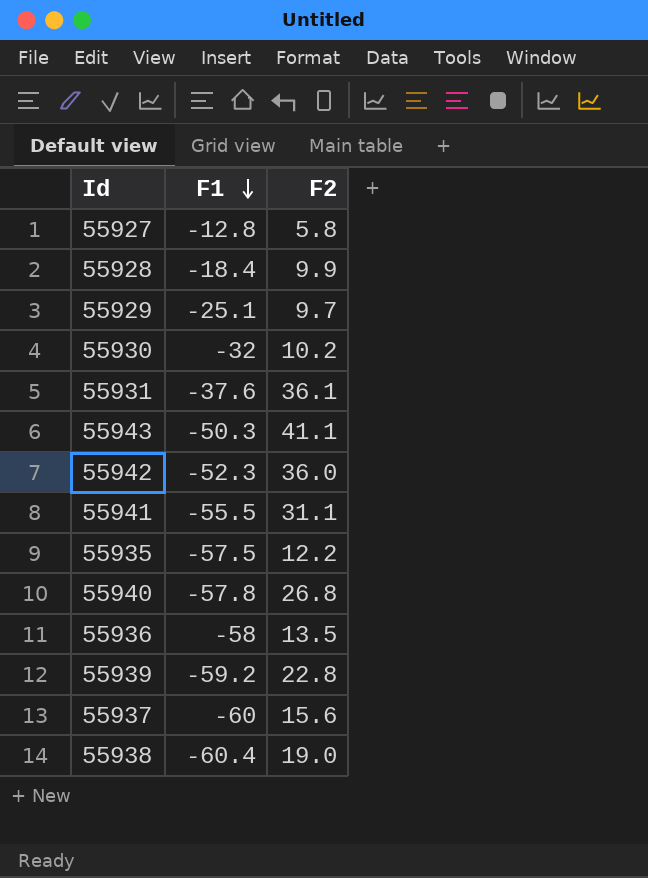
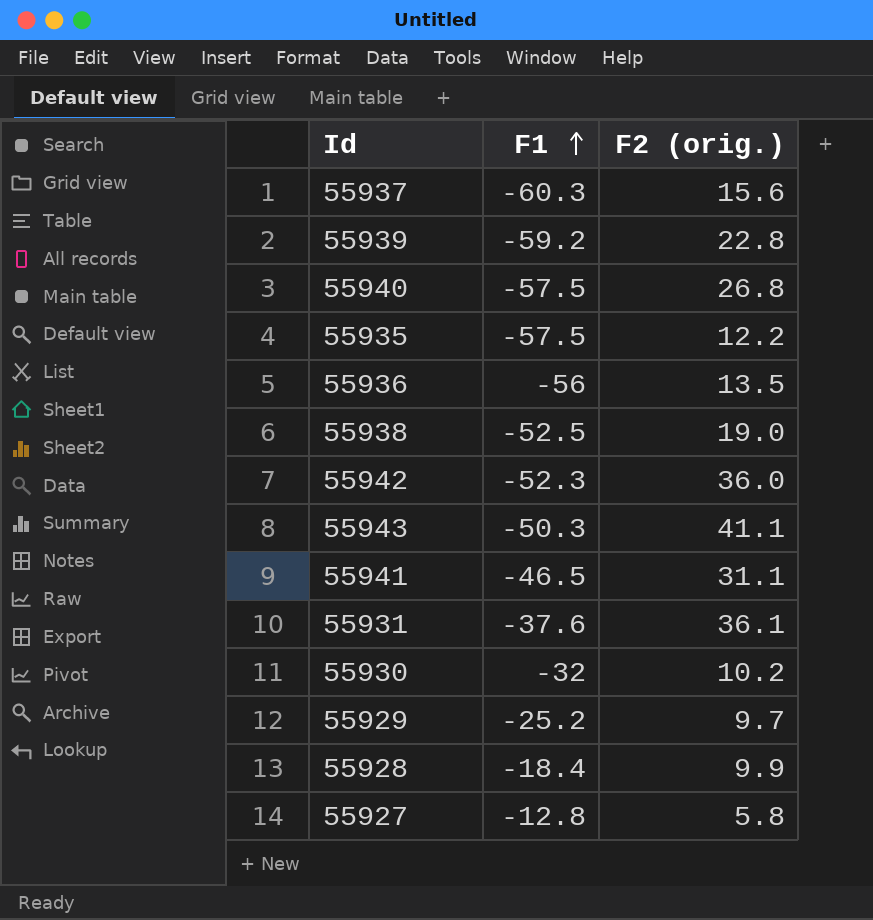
row order: F1 descending -> F1 ascending
column name: F2 -> F2 (orig.)
55937 | F1: -60 -> -60.3
55940 | F1: -57.8 -> -57.5
55936 | F1: -58 -> -56
55938 | F1: -60.4 -> -52.5
55941 | F1: -55.5 -> -46.5
55929 | F1: -25.1 -> -25.2

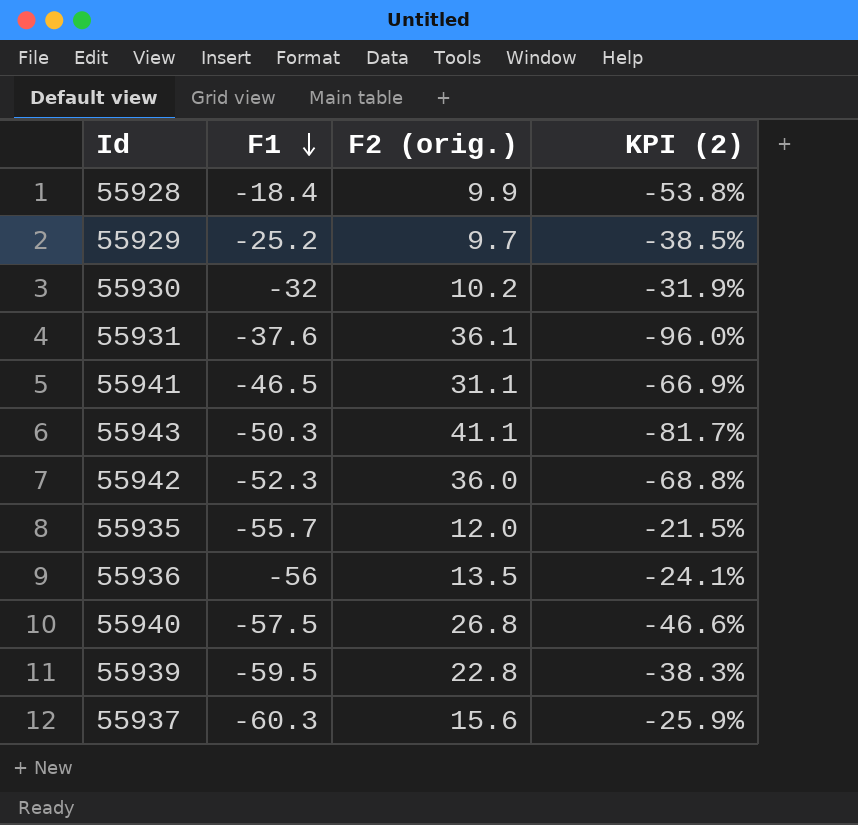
row order: F1 ascending -> F1 descending
column KPI (2) | formula: none -> [F2 (orig.)] / [F1]
row 55938: -52.5 | 19.0 -> none
row 55927: -12.8 | 5.8 -> none
55935 | F1: -57.5 -> -55.7
55935 | F2 (orig.): 12.2 -> 12.0
55939 | F1: -59.2 -> -59.5

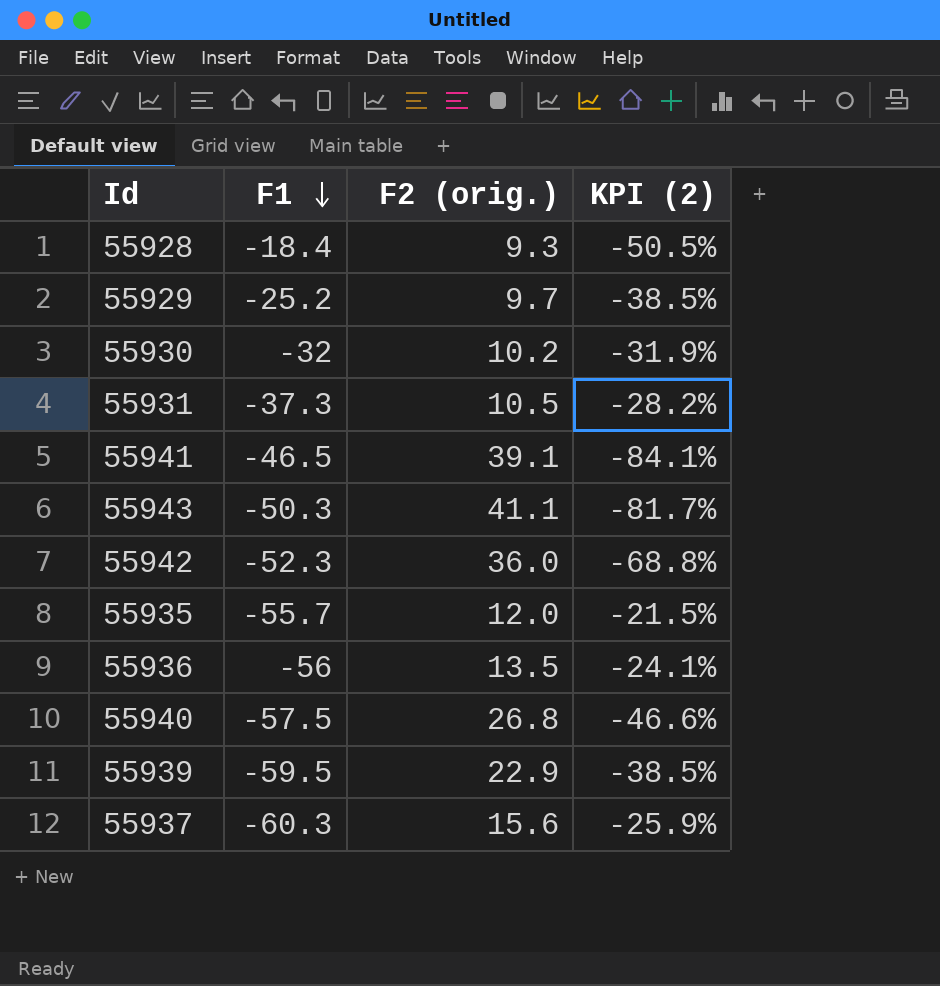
55928 | F2 (orig.): 9.9 -> 9.3
55928 | KPI (2): -53.8% -> -50.5%
55931 | F1: -37.6 -> -37.3
55931 | F2 (orig.): 36.1 -> 10.5
55931 | KPI (2): -96.0% -> -28.2%
55941 | F2 (orig.): 31.1 -> 39.1
55941 | KPI (2): -66.9% -> -84.1%
55939 | F2 (orig.): 22.8 -> 22.9
55939 | KPI (2): -38.3% -> -38.5%

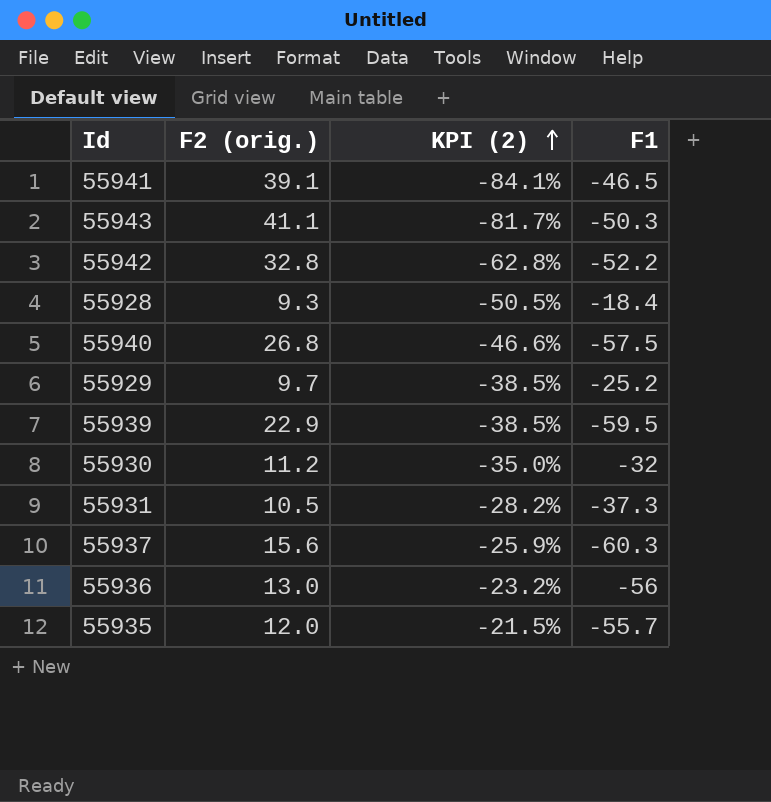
row order: F1 descending -> KPI (2) ascending
column F1 | position: 2 -> 4
55942 | F2 (orig.): 36.0 -> 32.8
55942 | KPI (2): -68.8% -> -62.8%
55942 | F1: -52.3 -> -52.2
55930 | F2 (orig.): 10.2 -> 11.2
55930 | KPI (2): -31.9% -> -35.0%
55936 | F2 (orig.): 13.5 -> 13.0
55936 | KPI (2): -24.1% -> -23.2%

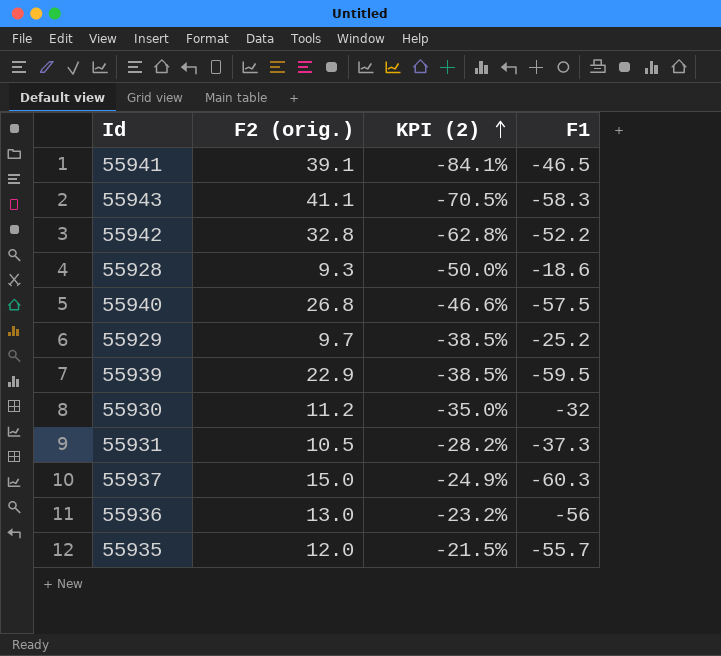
55943 | KPI (2): -81.7% -> -70.5%
55943 | F1: -50.3 -> -58.3
55928 | KPI (2): -50.5% -> -50.0%
55928 | F1: -18.4 -> -18.6
55937 | F2 (orig.): 15.6 -> 15.0
55937 | KPI (2): -25.9% -> -24.9%

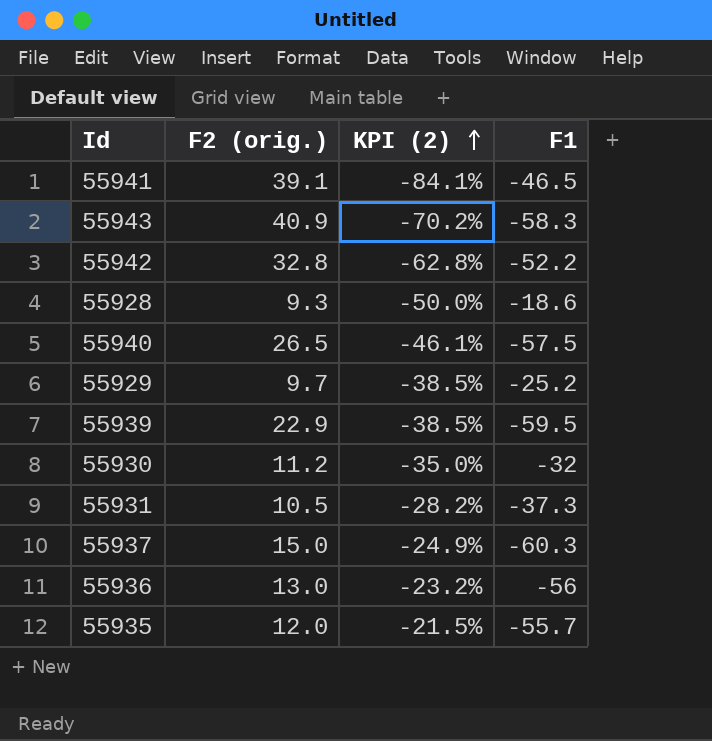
55943 | F2 (orig.): 41.1 -> 40.9
55943 | KPI (2): -70.5% -> -70.2%
55940 | F2 (orig.): 26.8 -> 26.5
55940 | KPI (2): -46.6% -> -46.1%

